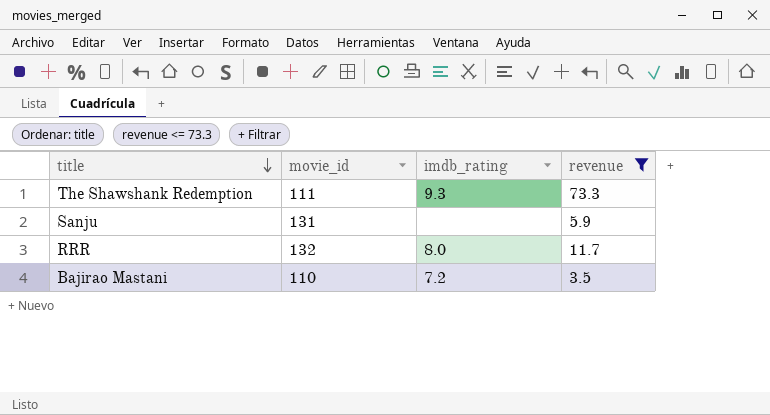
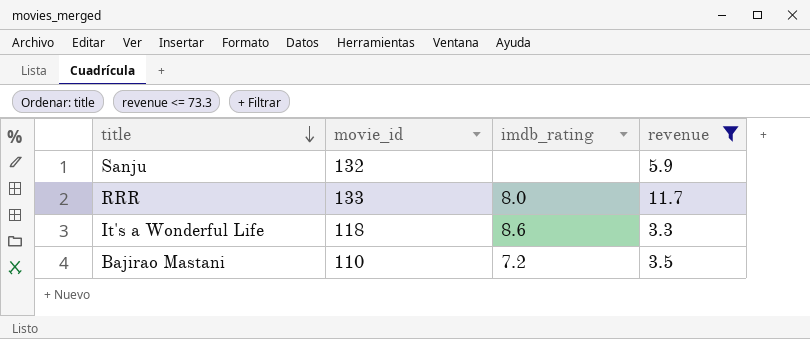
row The Shawshank Redemption: 111 | 9.3 | 73.3 -> none
Sanju | movie_id: 131 -> 132
RRR | movie_id: 132 -> 133
row It's a Wonderful Life: none -> 118 | 8.6 | 3.3

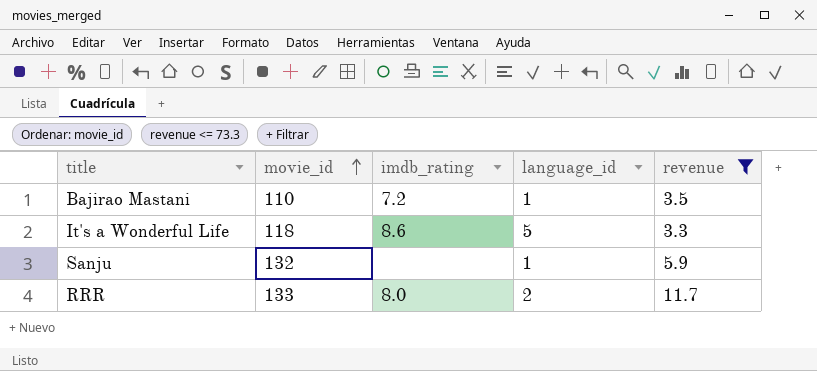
row order: title descending -> movie_id ascending
column language_id | position: none -> 4

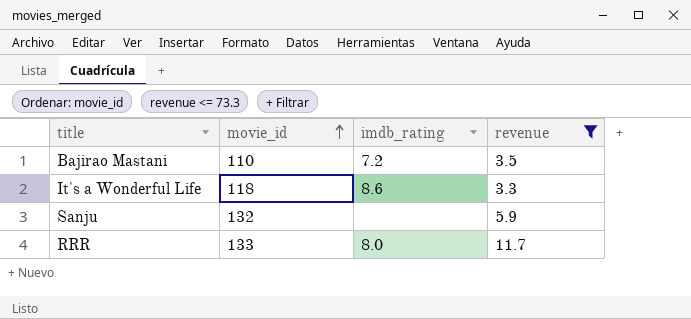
column language_id | position: 4 -> none

